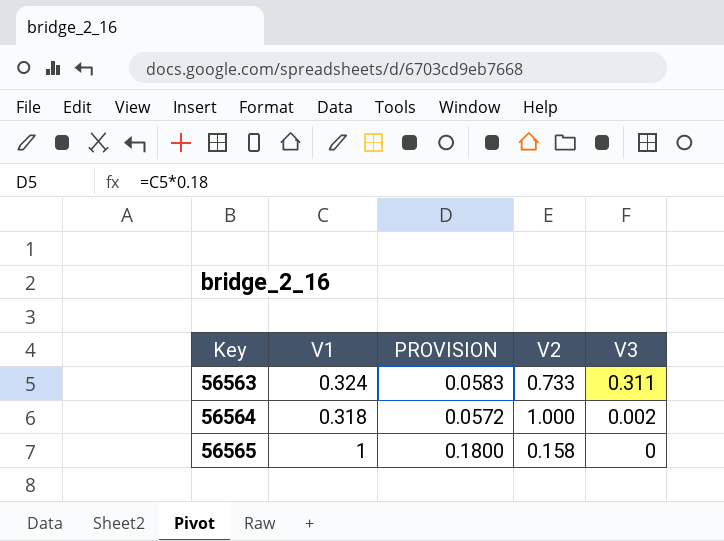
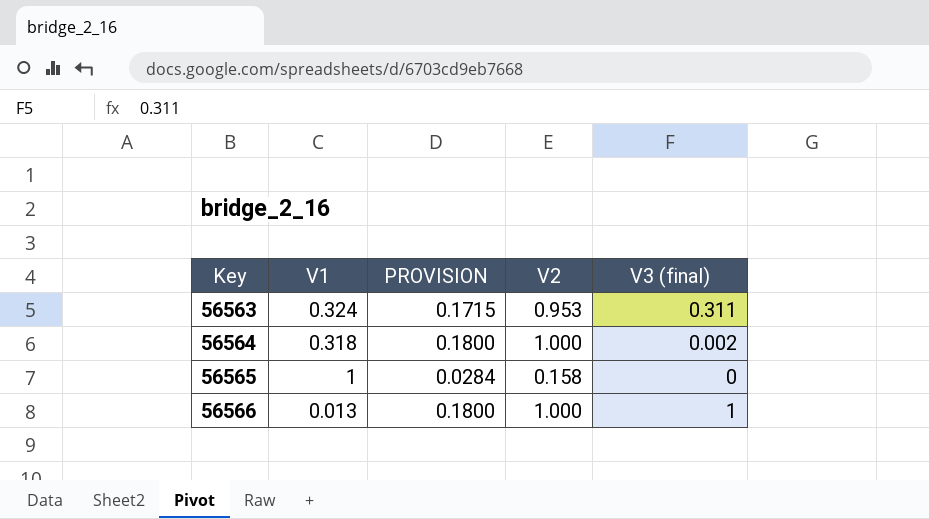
column PROVISION | formula: [V1] * 0.18 -> [V2] * 0.18
column name: V3 -> V3 (final)
56563 | V2: 0.733 -> 0.953
row 56566: none -> 0.013 | 0.1800 | 1.000 | 1

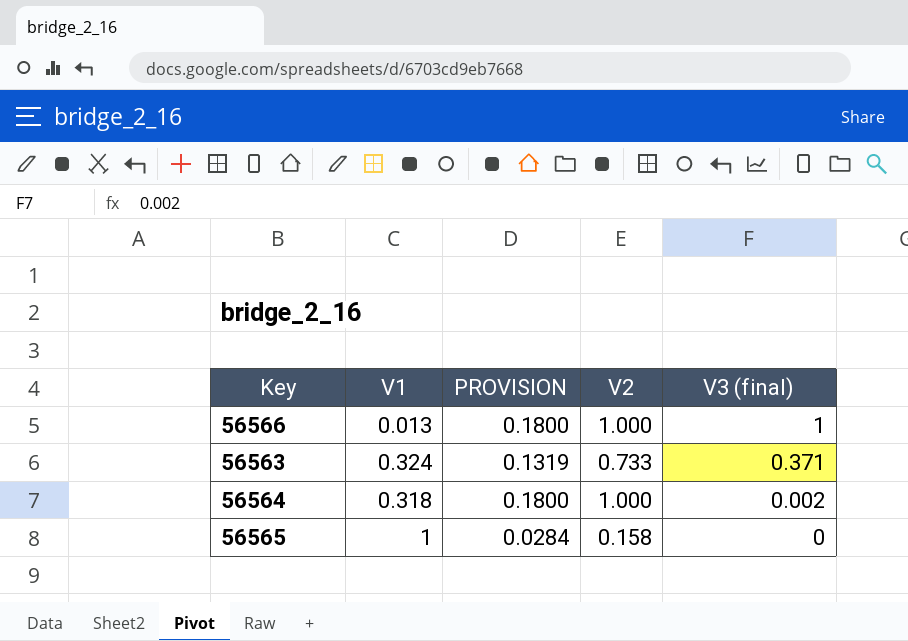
row order: Key ascending -> V3 (final) descending
56563 | PROVISION: 0.1715 -> 0.1319
56563 | V2: 0.953 -> 0.733
56563 | V3 (final): 0.311 -> 0.371

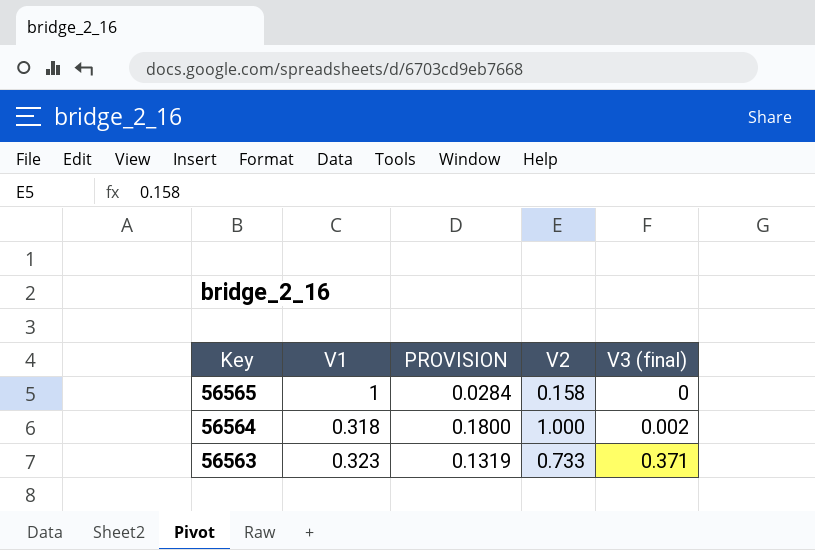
row order: V3 (final) descending -> Key descending
row 56566: 0.013 | 0.1800 | 1.000 | 1 -> none
56563 | V1: 0.324 -> 0.323

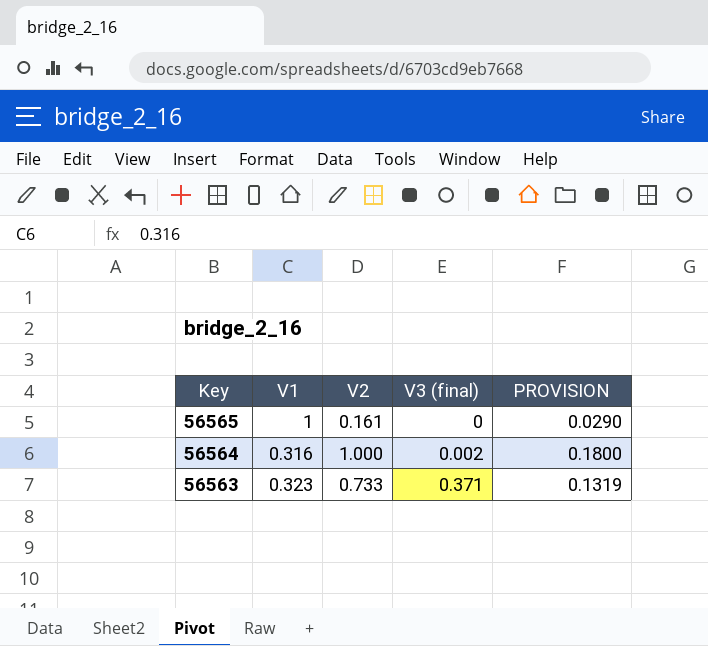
column PROVISION | position: 3 -> 5
56565 | V2: 0.158 -> 0.161
56565 | PROVISION: 0.0284 -> 0.0290
56564 | V1: 0.318 -> 0.316

